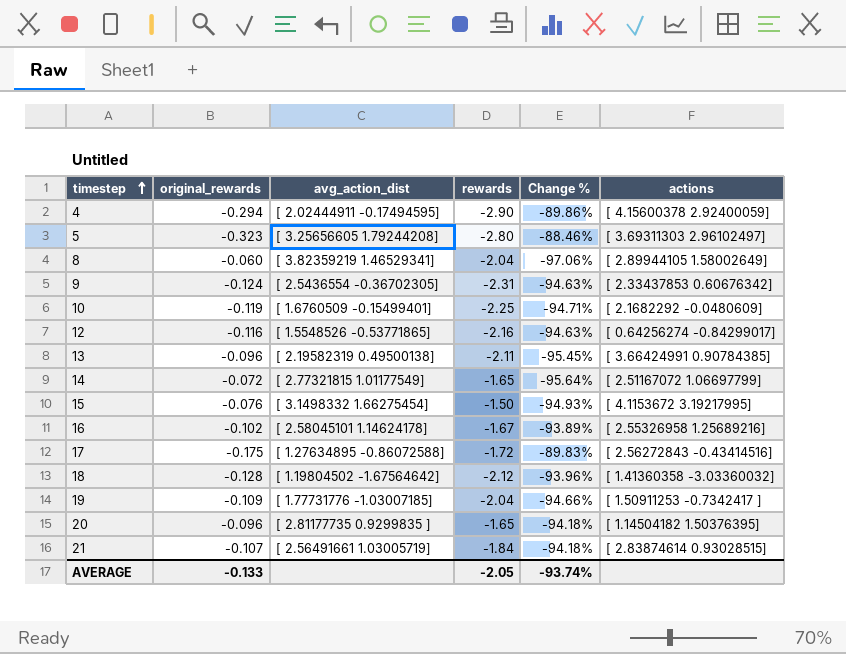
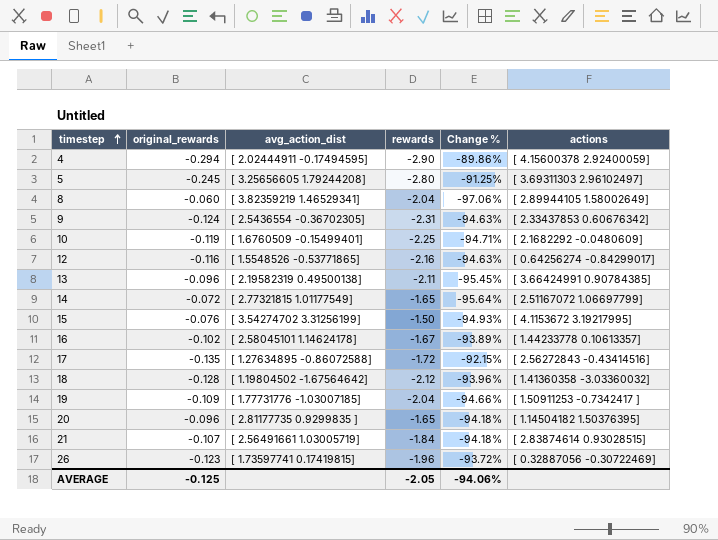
5 | original_rewards: -0.323 -> -0.245
5 | Change %: -88.46% -> -91.25%
15 | avg_action_dist: [ 3.1498332 1.66275454] -> [ 3.54274702 3.31256199]
16 | actions: [ 2.55326958 1.25689216] -> [ 1.44233778 0.10613357]
17 | original_rewards: -0.175 -> -0.135
17 | Change %: -89.83% -> -92.15%
row 26: none -> -0.123 | [ 1.73597741 0.17419815] | -1.96 | -93.72% | [ 0.32887056 -0.30722469]
AVERAGE | original_rewards: -0.133 -> -0.125
AVERAGE | Change %: -93.74% -> -94.06%

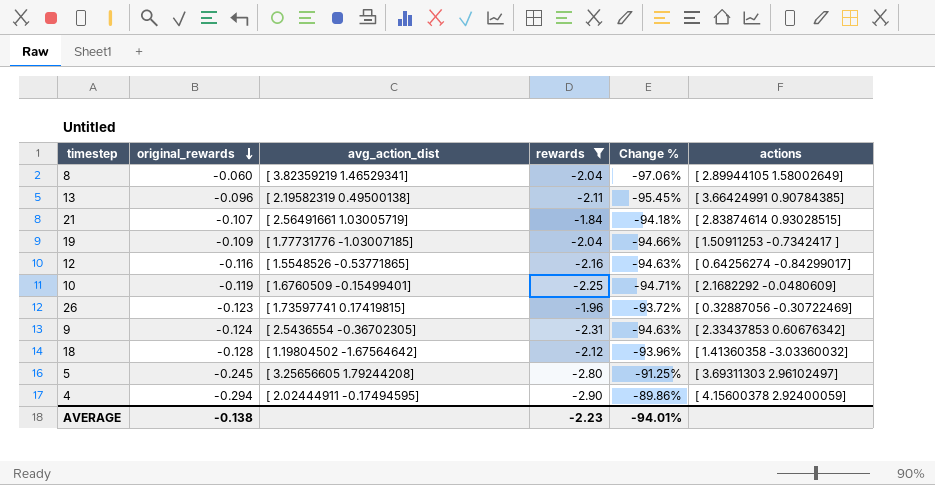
filter: none -> rewards <= -1.84
row order: timestep ascending -> original_rewards descending
AVERAGE | original_rewards: -0.125 -> -0.138
AVERAGE | rewards: -2.05 -> -2.23
AVERAGE | Change %: -94.06% -> -94.01%

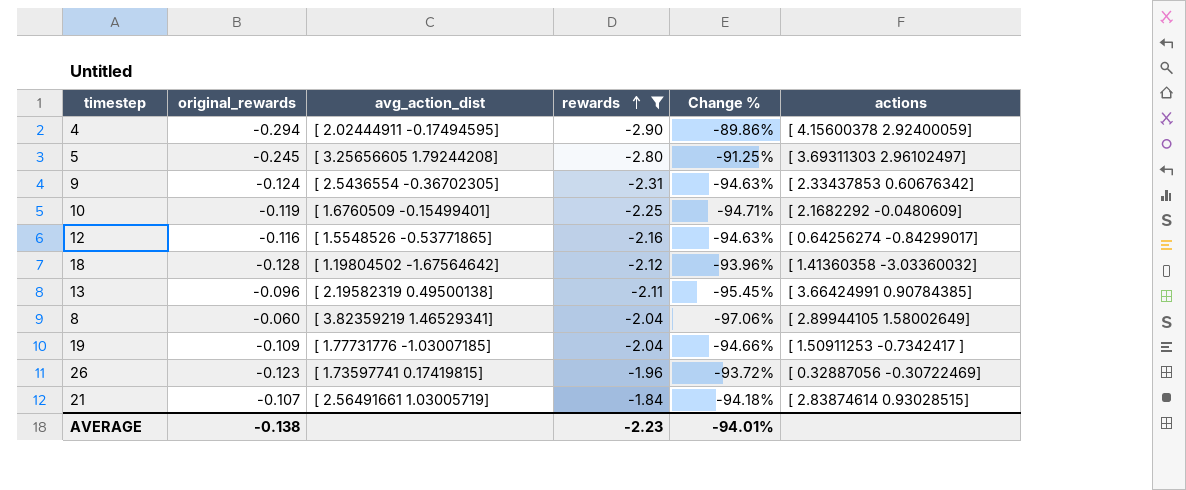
row order: original_rewards descending -> rewards ascending

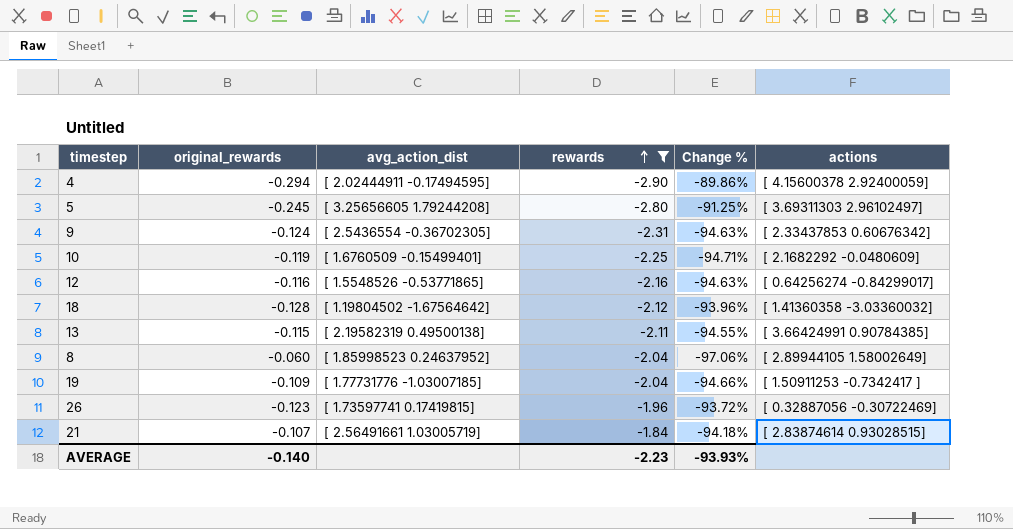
13 | original_rewards: -0.096 -> -0.115
13 | Change %: -95.45% -> -94.55%
8 | avg_action_dist: [ 3.82359219 1.46529341] -> [ 1.85998523 0.24637952]
AVERAGE | original_rewards: -0.138 -> -0.140
AVERAGE | Change %: -94.01% -> -93.93%

